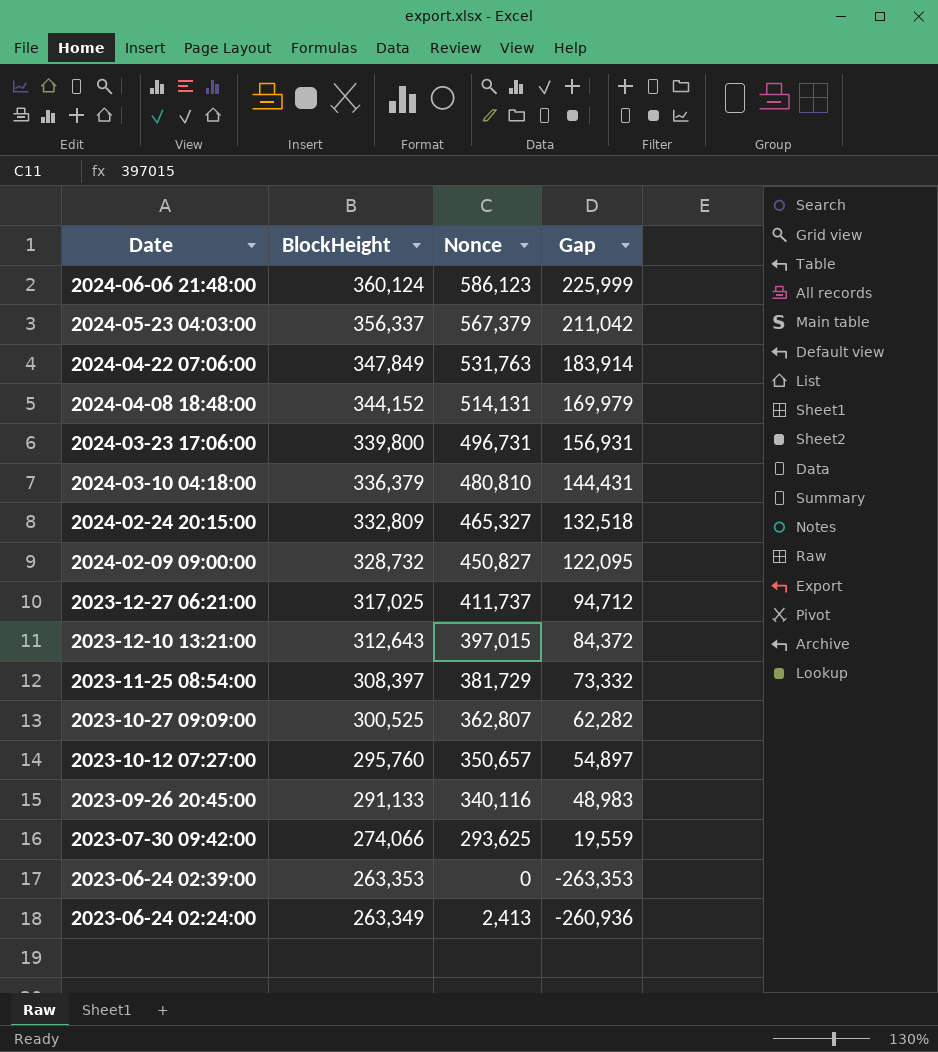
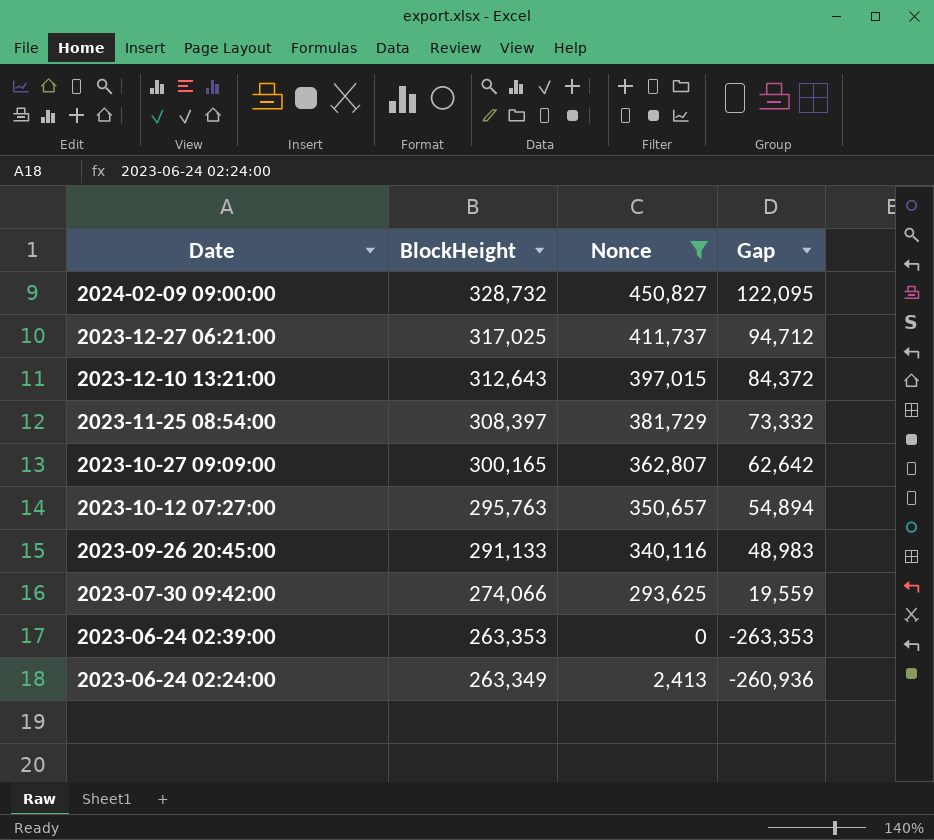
filter: none -> Nonce <= 450,827
2023-10-27 09:09:00 | BlockHeight: 300,525 -> 300,165
2023-10-27 09:09:00 | Gap: 62,282 -> 62,642
2023-10-12 07:27:00 | BlockHeight: 295,760 -> 295,763
2023-10-12 07:27:00 | Gap: 54,897 -> 54,894

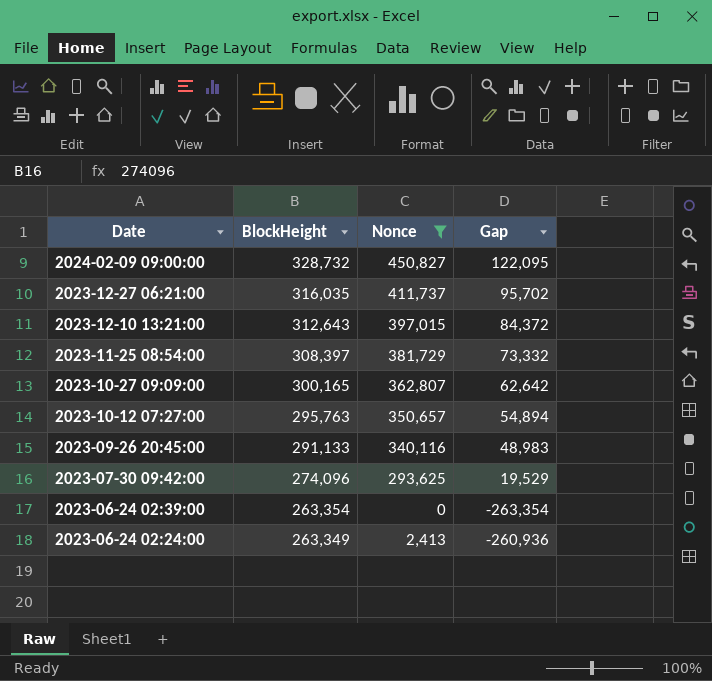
2023-12-27 06:21:00 | BlockHeight: 317,025 -> 316,035
2023-12-27 06:21:00 | Gap: 94,712 -> 95,702
2023-07-30 09:42:00 | BlockHeight: 274,066 -> 274,096
2023-07-30 09:42:00 | Gap: 19,559 -> 19,529
2023-06-24 02:39:00 | BlockHeight: 263,353 -> 263,354
2023-06-24 02:39:00 | Gap: -263,353 -> -263,354

